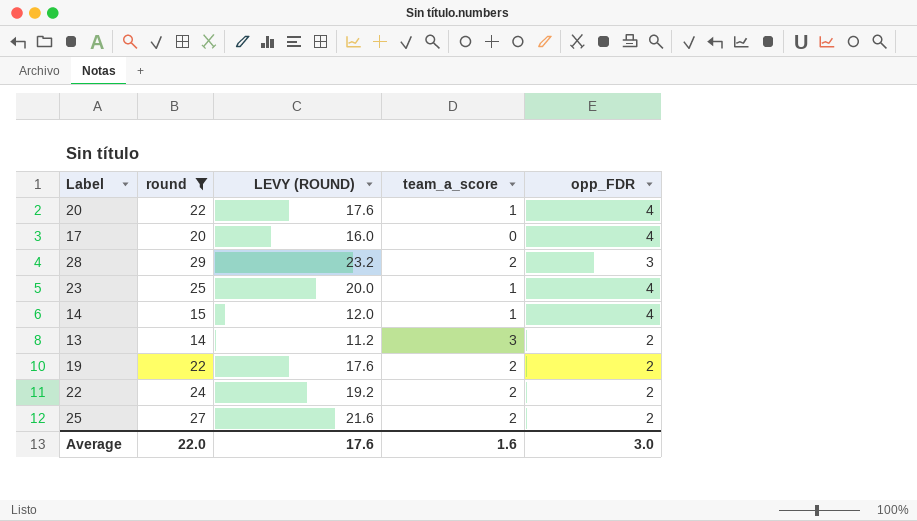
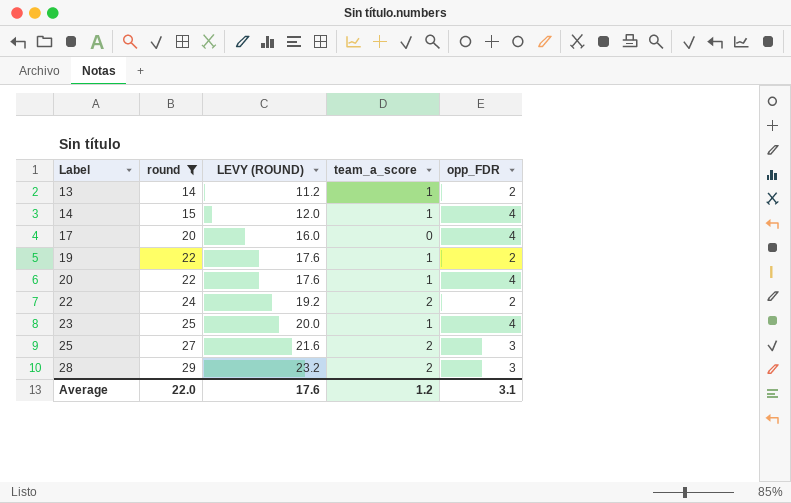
row order: none -> Label ascending
13 | team_a_score: 3 -> 1
19 | team_a_score: 2 -> 1
25 | opp_FDR: 2 -> 3
Average | team_a_score: 1.6 -> 1.2
Average | opp_FDR: 3.0 -> 3.1

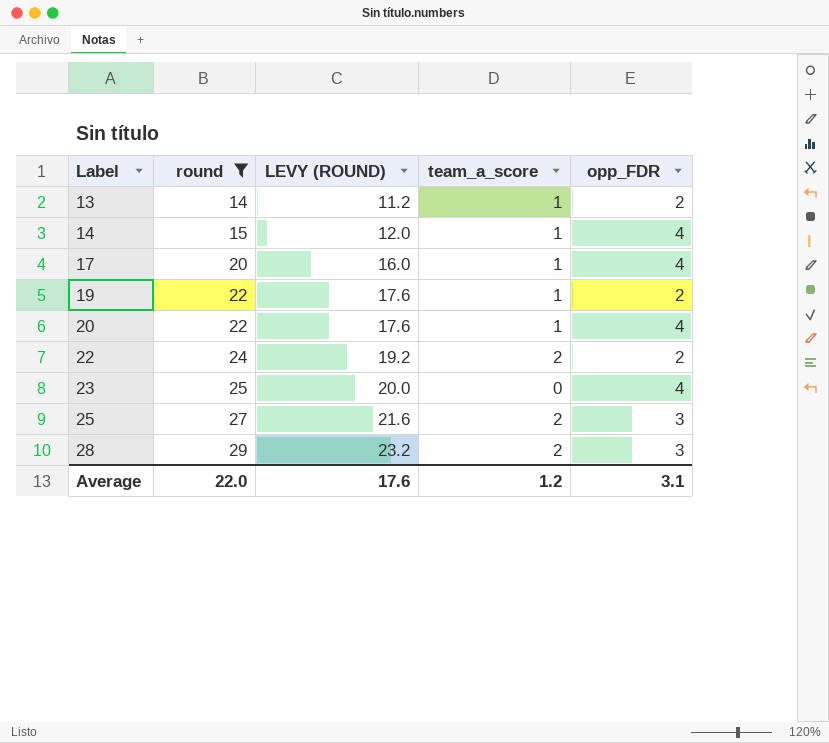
17 | team_a_score: 0 -> 1
23 | team_a_score: 1 -> 0

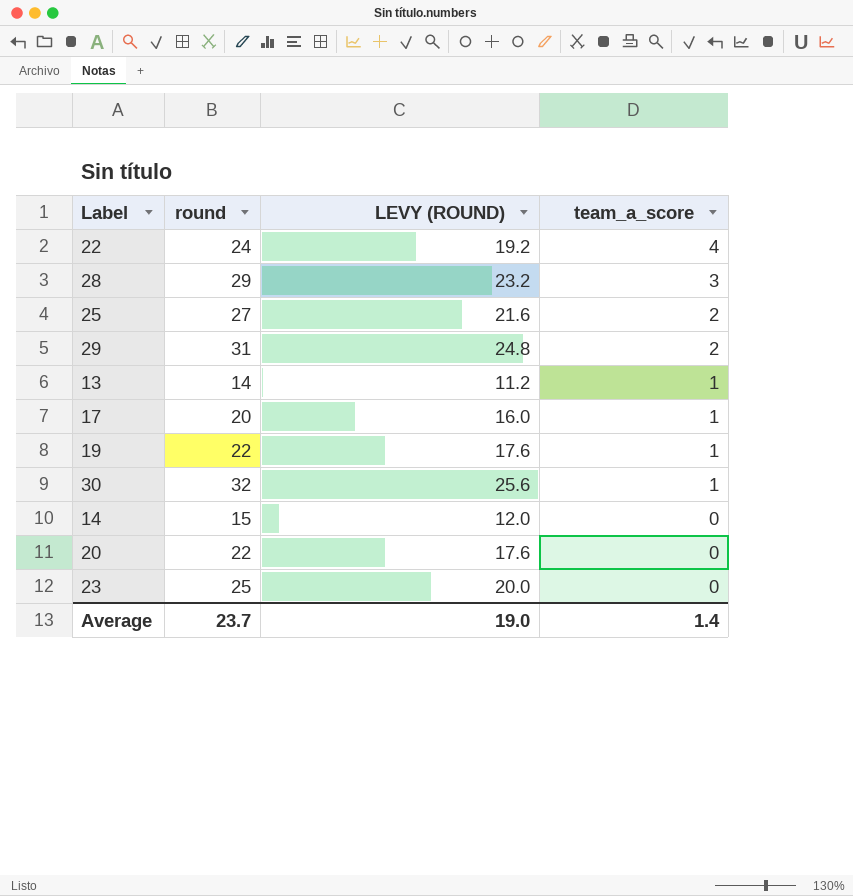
filter: round <= 29 -> none
row order: Label ascending -> team_a_score descending
column opp_FDR | position: 5 -> none
22 | team_a_score: 2 -> 4
28 | team_a_score: 2 -> 3
14 | team_a_score: 1 -> 0
20 | team_a_score: 1 -> 0
Average | round: 22.0 -> 23.7
Average | LEVY (ROUND): 17.6 -> 19.0
Average | team_a_score: 1.2 -> 1.4

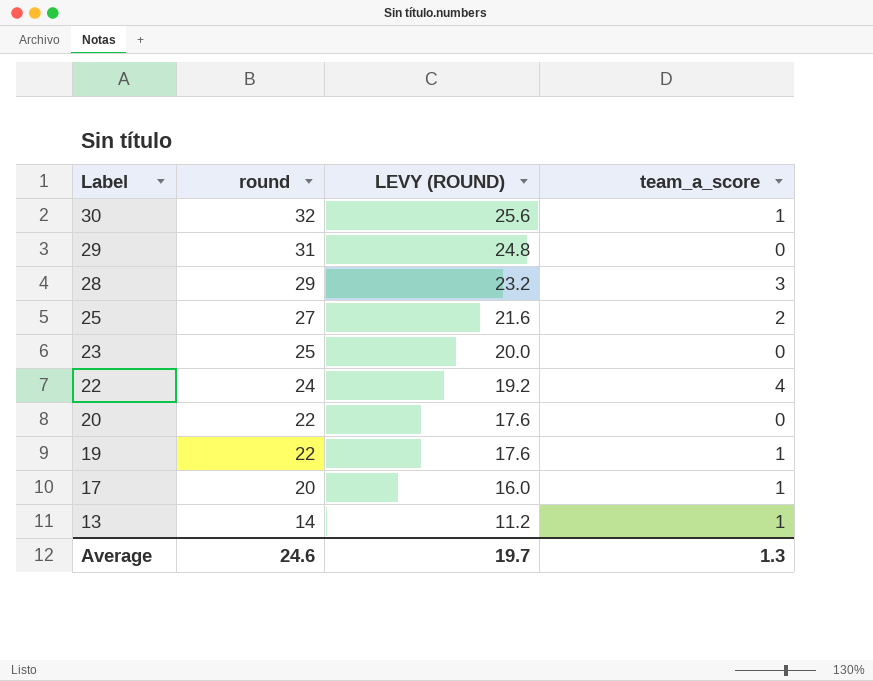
row order: team_a_score descending -> Label descending
row 14: 15 | 12.0 | 0 -> none
29 | team_a_score: 2 -> 0
Average | round: 23.7 -> 24.6
Average | LEVY (ROUND): 19.0 -> 19.7
Average | team_a_score: 1.4 -> 1.3

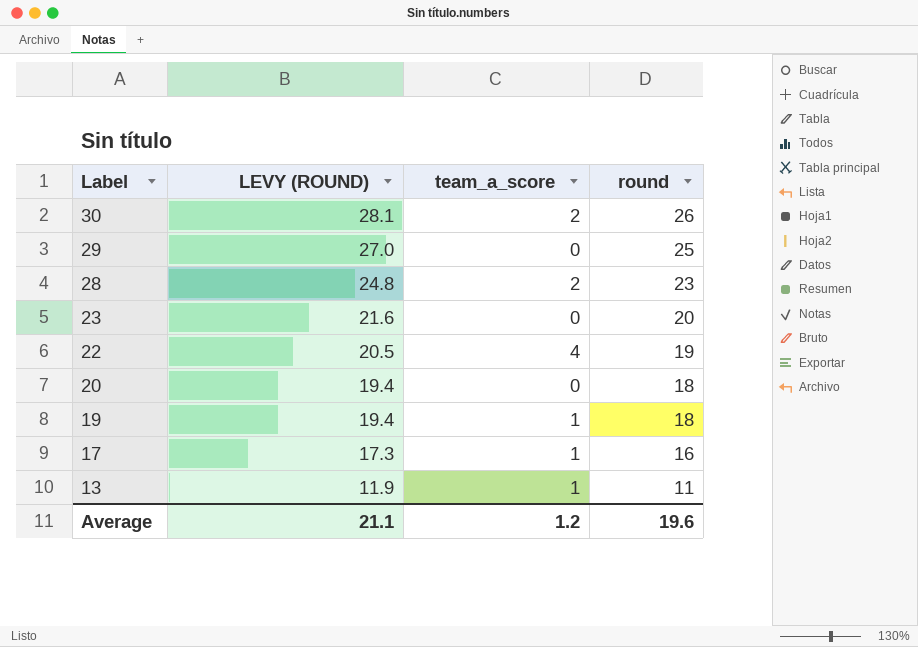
column LEVY (ROUND) | formula: [round] * 0.8 -> [round] * 1.08
column round | position: 2 -> 4
row 25: 27 | 21.6 | 2 -> none
30 | team_a_score: 1 -> 2
30 | round: 32 -> 26
29 | round: 31 -> 25
28 | team_a_score: 3 -> 2
28 | round: 29 -> 23
23 | round: 25 -> 20
22 | round: 24 -> 19
20 | round: 22 -> 18
19 | round: 22 -> 18
17 | round: 20 -> 16
13 | round: 14 -> 11
Average | LEVY (ROUND): 19.7 -> 21.1
Average | team_a_score: 1.3 -> 1.2
Average | round: 24.6 -> 19.6

